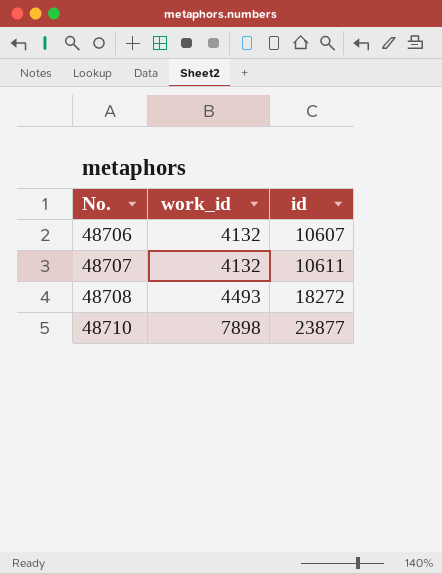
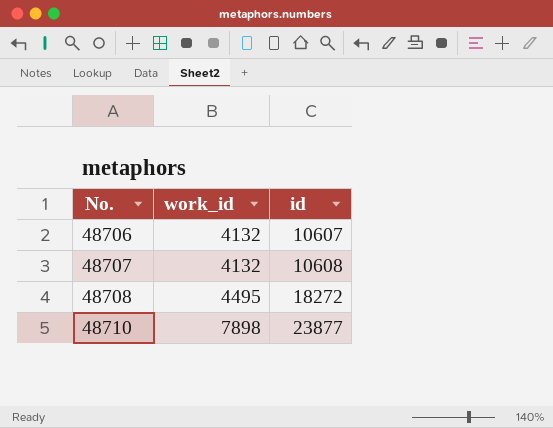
48707 | id: 10611 -> 10608
48708 | work_id: 4493 -> 4495

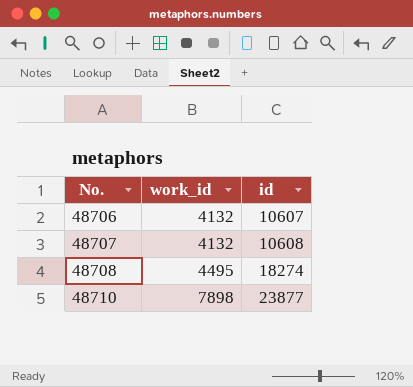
48708 | id: 18272 -> 18274

